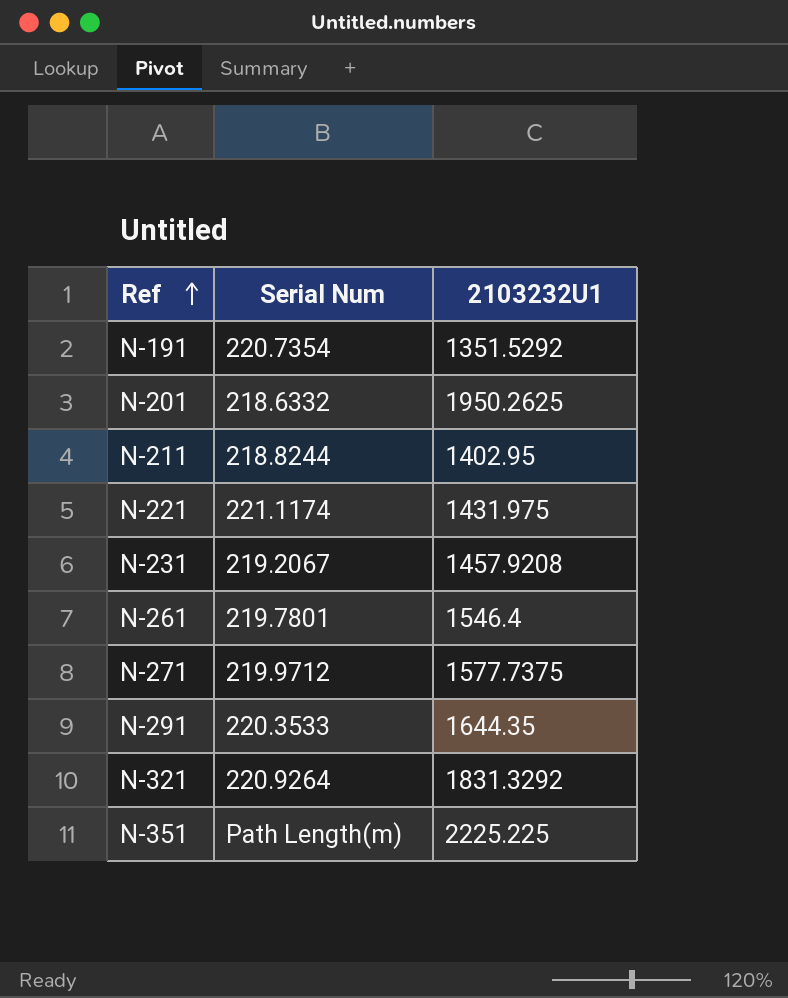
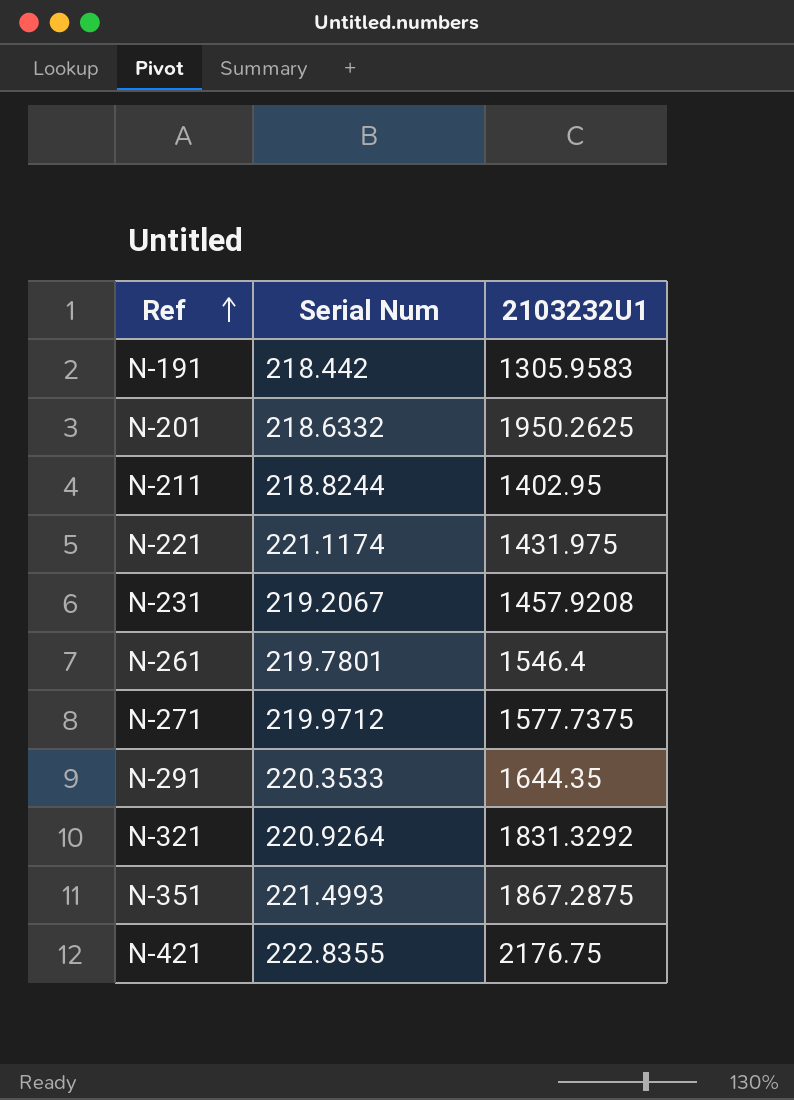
N-191 | Serial Num: 220.7354 -> 218.442
N-191 | 2103232U1: 1351.5292 -> 1305.9583
N-351 | Serial Num: Path Length(m) -> 221.4993
N-351 | 2103232U1: 2225.225 -> 1867.2875
row N-421: none -> 222.8355 | 2176.75

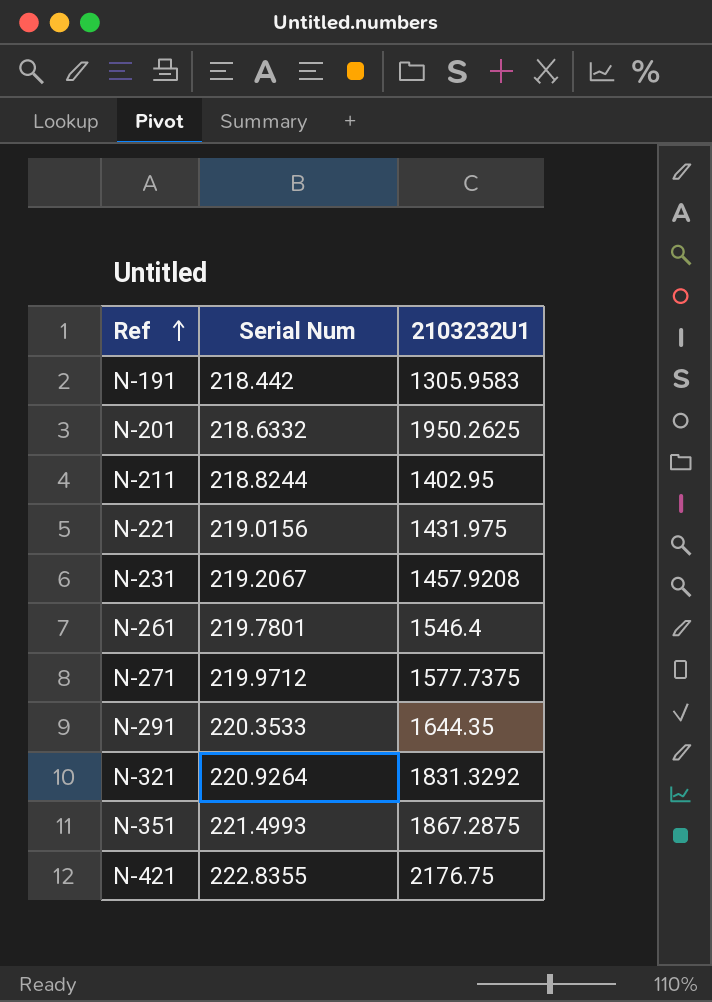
N-221 | Serial Num: 221.1174 -> 219.0156

